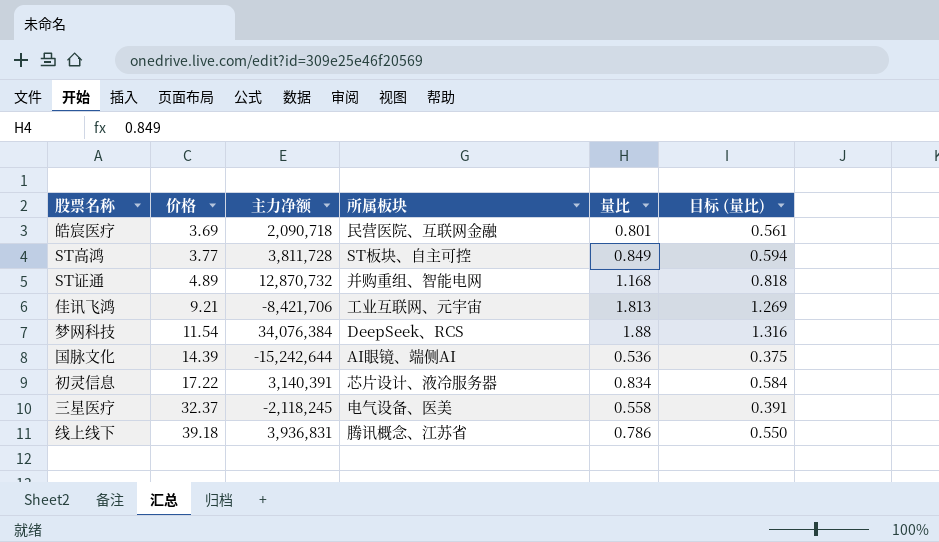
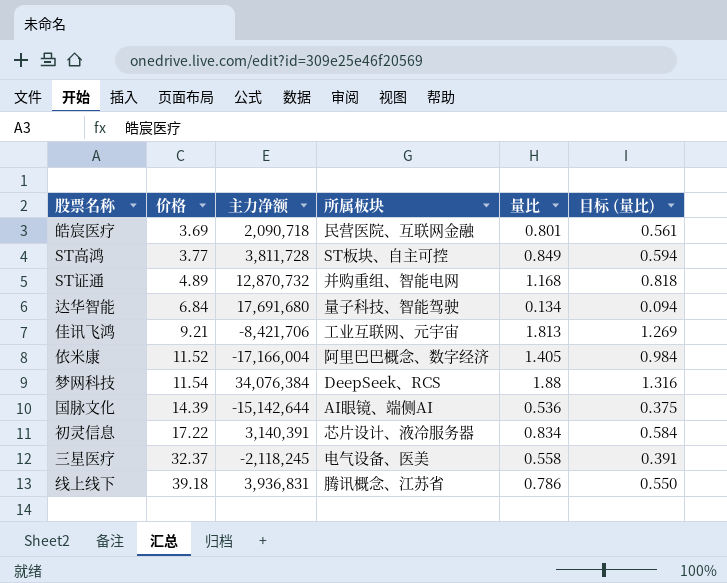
row 达华智能: none -> 6.84 | 17,691,680 | 量子科技、智能驾驶 | 0.134 | 0.094
row 依米康: none -> 11.52 | -17,166,004 | 阿里巴巴概念、数字经济 | 1.405 | 0.984
国脉文化 | 主力净额: -15,242,644 -> -15,142,644

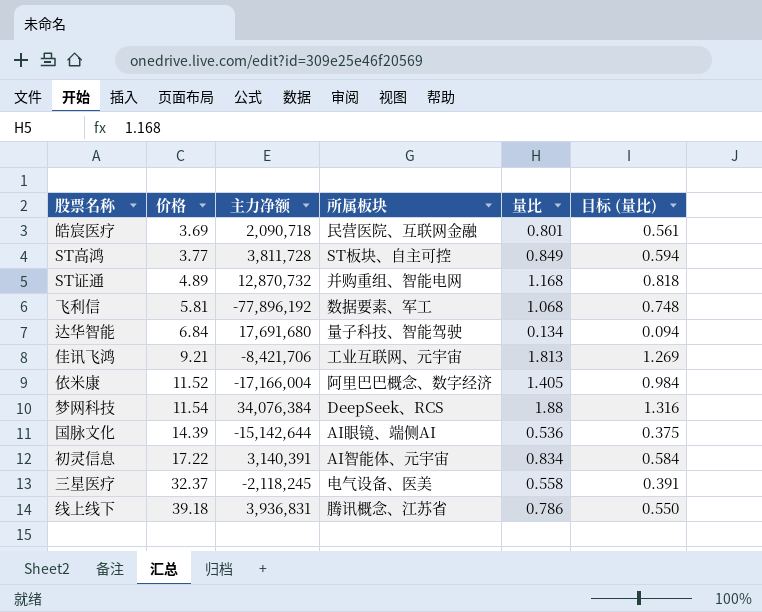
row 飞利信: none -> 5.81 | -77,896,192 | 数据要素、军工 | 1.068 | 0.748
初灵信息 | 所属板块: 芯片设计、液冷服务器 -> AI智能体、元宇宙

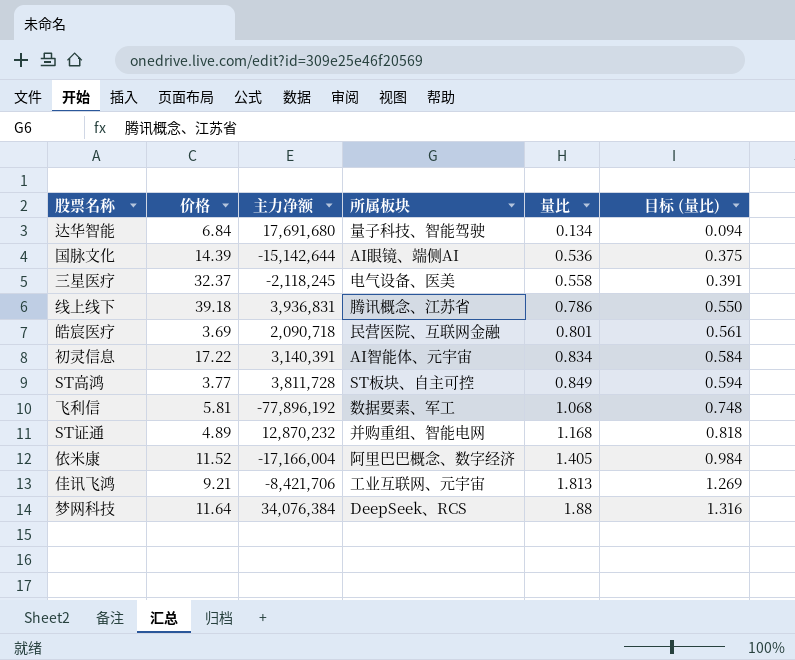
row order: 价格 ascending -> 量比 ascending
ST证通 | 主力净额: 12,870,732 -> 12,870,232
梦网科技 | 价格: 11.54 -> 11.64

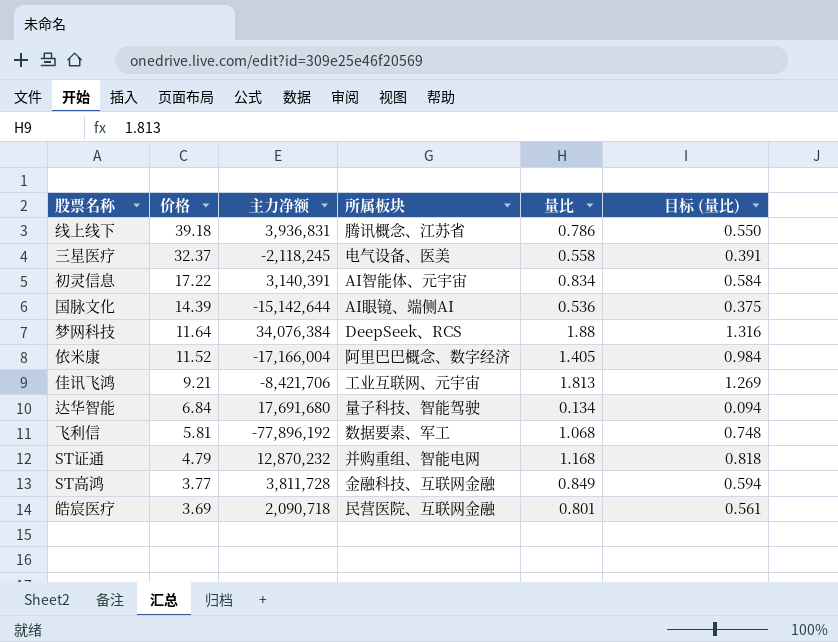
row order: 量比 ascending -> 价格 descending
ST证通 | 价格: 4.89 -> 4.79
ST高鸿 | 所属板块: ST板块、自主可控 -> 金融科技、互联网金融

